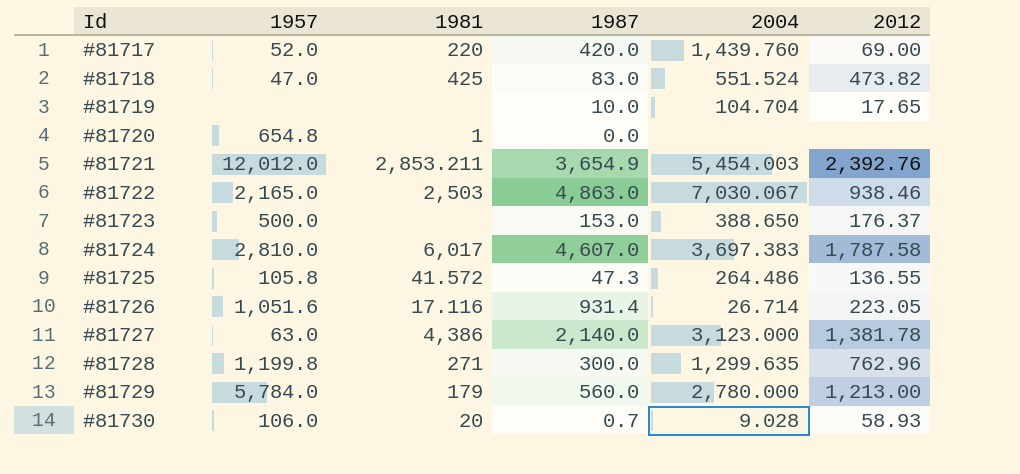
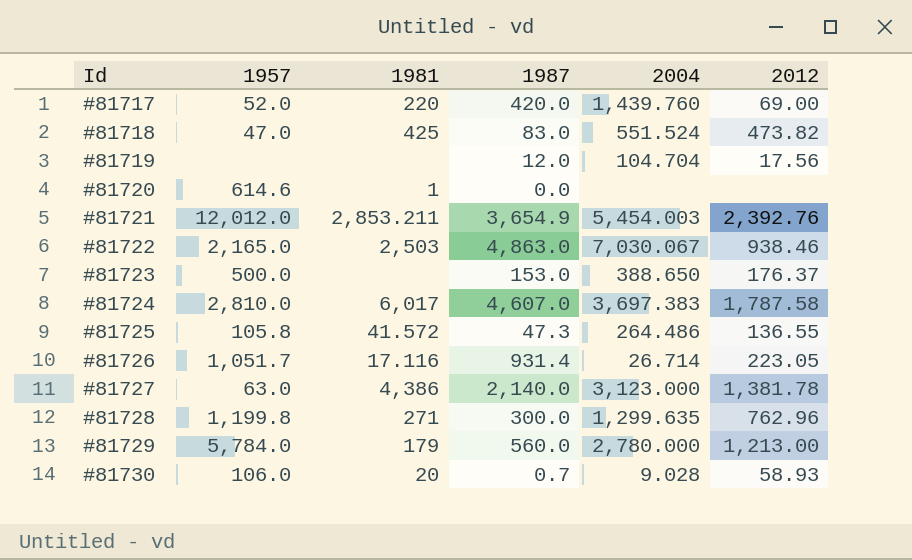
#81719 | 1987: 10.0 -> 12.0
#81719 | 2012: 17.65 -> 17.56
#81720 | 1957: 654.8 -> 614.6
#81726 | 1957: 1,051.6 -> 1,051.7

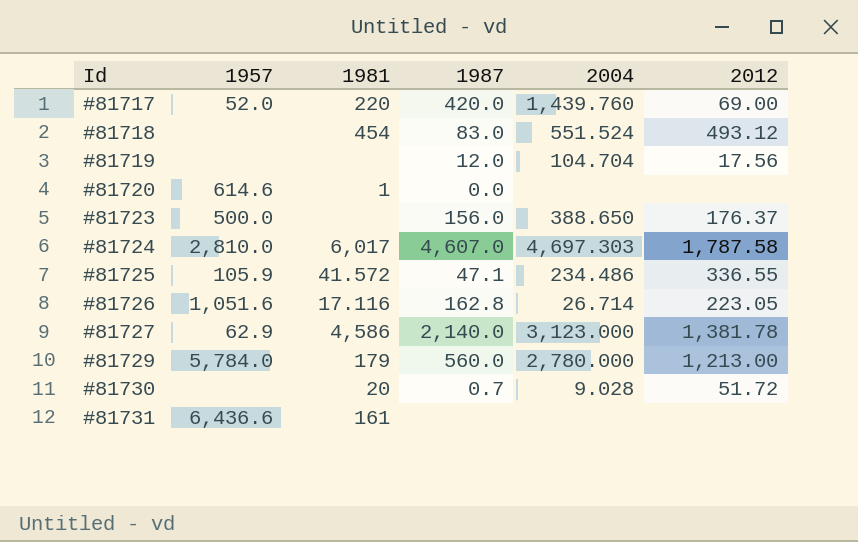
row #81721: 12,012.0 | 2,853.211 | 3,654.9 | 5,454.003 | 2,392.76 -> none
row #81722: 2,165.0 | 2,503 | 4,863.0 | 7,030.067 | 938.46 -> none
row #81728: 1,199.8 | 271 | 300.0 | 1,299.635 | 762.96 -> none
#81718 | 1957: 47.0 -> none
#81718 | 1981: 425 -> 454
#81718 | 2012: 473.82 -> 493.12
#81723 | 1987: 153.0 -> 156.0
#81724 | 2004: 3,697.383 -> 4,697.303
#81725 | 1957: 105.8 -> 105.9
#81725 | 1987: 47.3 -> 47.1
#81725 | 2004: 264.486 -> 234.486
#81725 | 2012: 136.55 -> 336.55
#81726 | 1957: 1,051.7 -> 1,051.6
#81726 | 1987: 931.4 -> 162.8
#81727 | 1957: 63.0 -> 62.9
#81727 | 1981: 4,386 -> 4,586
#81730 | 1957: 106.0 -> none
#81730 | 2012: 58.93 -> 51.72
row #81731: none -> 6,436.6 | 161 | none | none | none

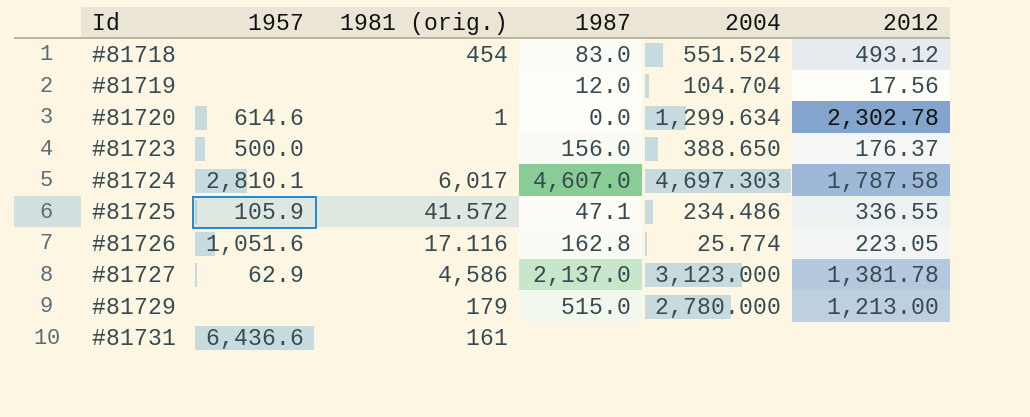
column name: 1981 -> 1981 (orig.)
row #81717: 52.0 | 220 | 420.0 | 1,439.760 | 69.00 -> none
row #81730: none | 20 | 0.7 | 9.028 | 51.72 -> none
#81720 | 2004: none -> 1,299.634
#81720 | 2012: none -> 2,302.78
#81724 | 1957: 2,810.0 -> 2,810.1
#81726 | 2004: 26.714 -> 25.774
#81727 | 1987: 2,140.0 -> 2,137.0
#81729 | 1957: 5,784.0 -> none
#81729 | 1987: 560.0 -> 515.0

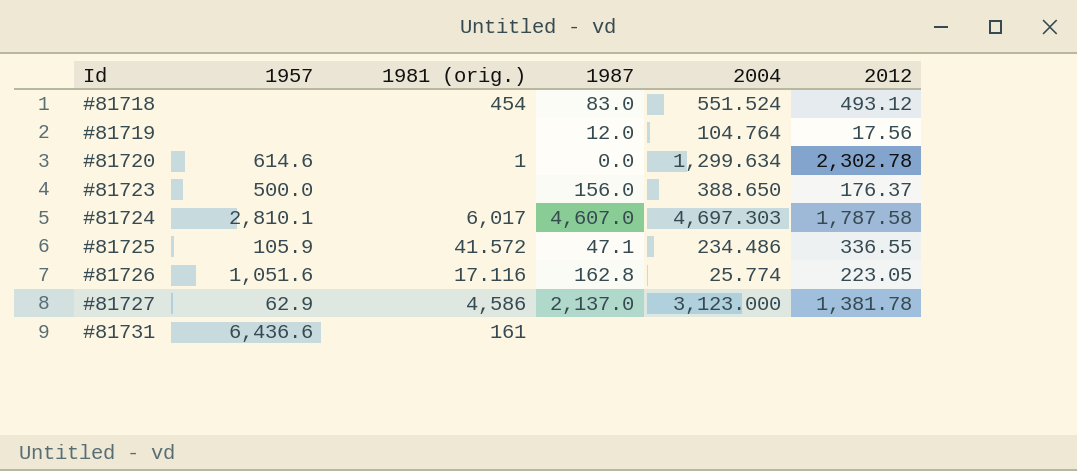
row #81729: none | 179 | 515.0 | 2,780.000 | 1,213.00 -> none
#81719 | 2004: 104.704 -> 104.764

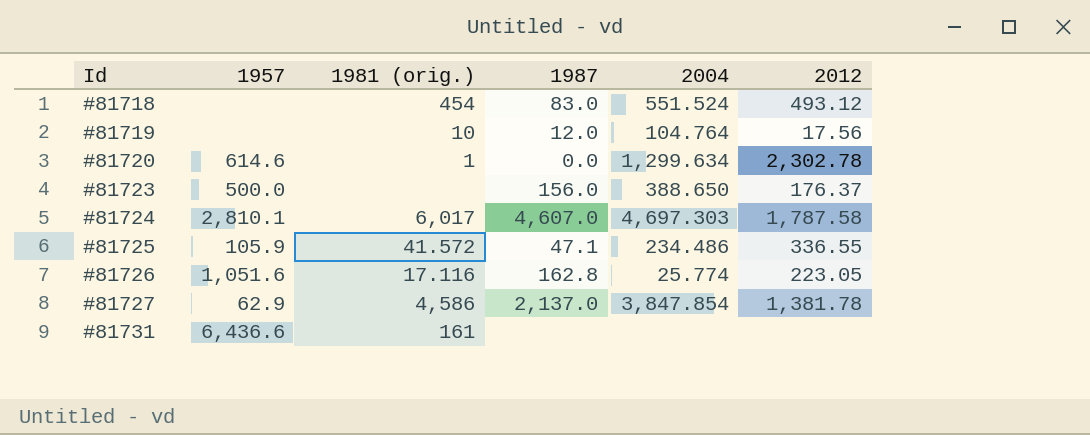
#81719 | 1981 (orig.): none -> 10
#81727 | 2004: 3,123.000 -> 3,847.854

